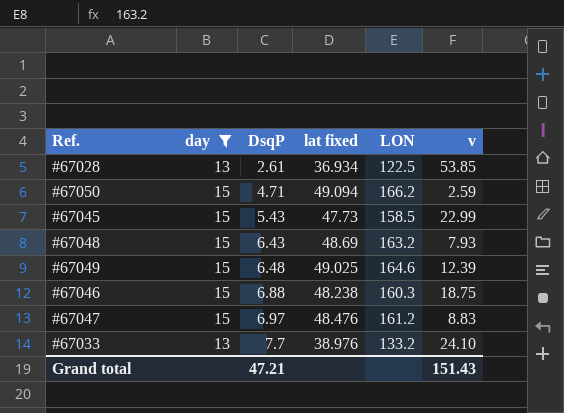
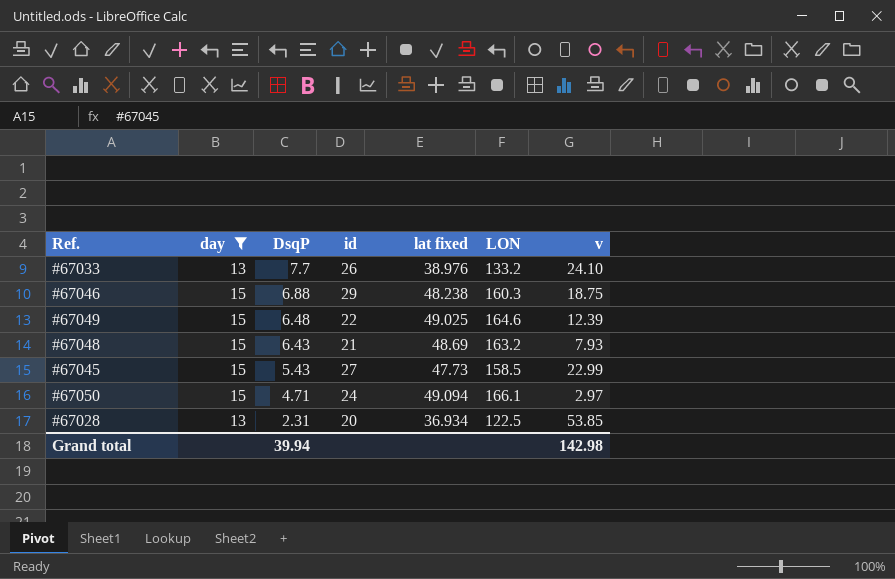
row order: DsqP ascending -> DsqP descending
column id | position: none -> 4
row #67047: 15 | 6.97 | 48.476 | 161.2 | 8.83 -> none
#67050 | LON: 166.2 -> 166.1
#67050 | v: 2.59 -> 2.97
#67028 | DsqP: 2.61 -> 2.31
Grand total | DsqP: 47.21 -> 39.94
Grand total | v: 151.43 -> 142.98

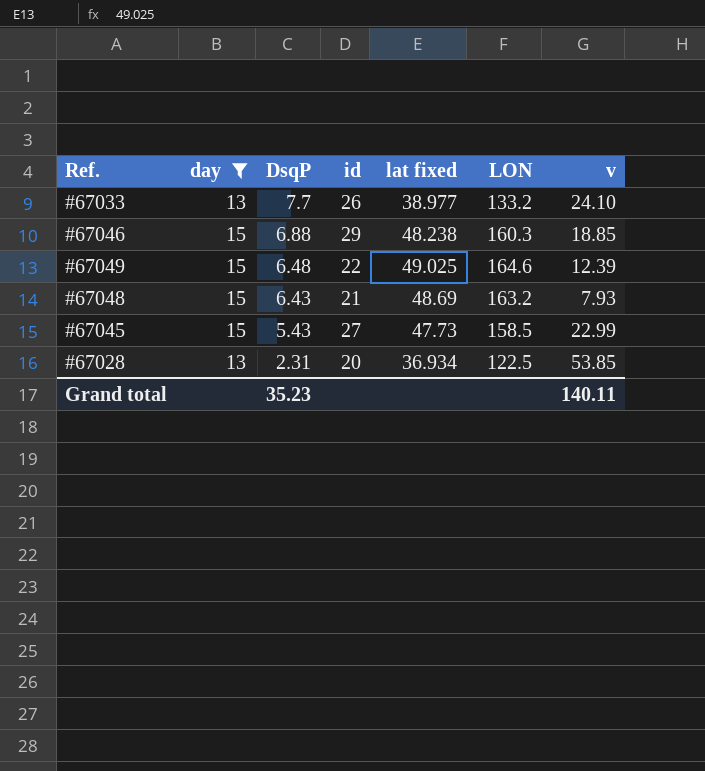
row #67050: 15 | 4.71 | 24 | 49.094 | 166.1 | 2.97 -> none
#67033 | lat fixed: 38.976 -> 38.977
#67046 | v: 18.75 -> 18.85
Grand total | DsqP: 39.94 -> 35.23
Grand total | v: 142.98 -> 140.11

